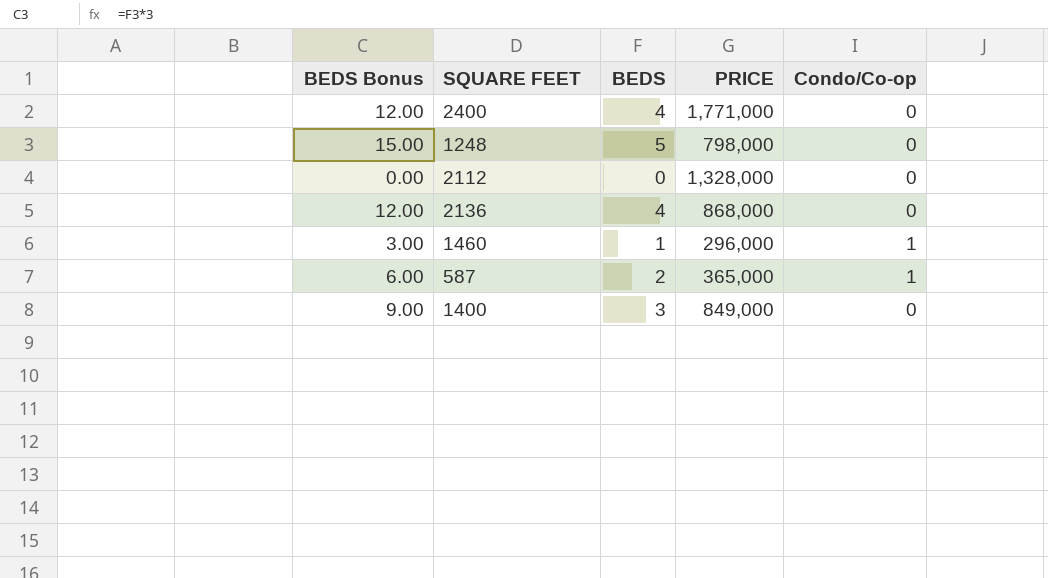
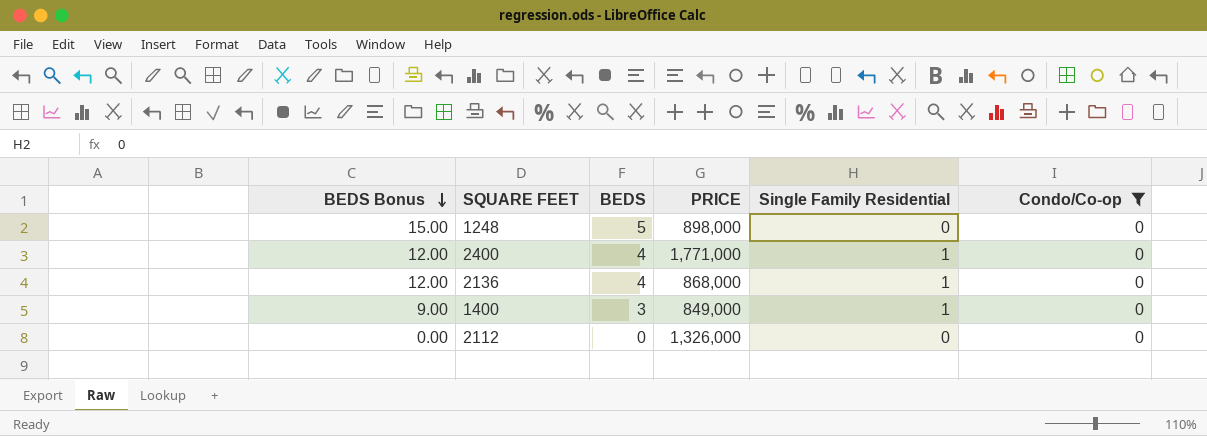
filter: none -> Condo/Co-op = 0
row order: none -> BEDS Bonus descending
column Single Family Residential | position: none -> 5
1248 | PRICE: 798,000 -> 898,000
2112 | PRICE: 1,328,000 -> 1,326,000

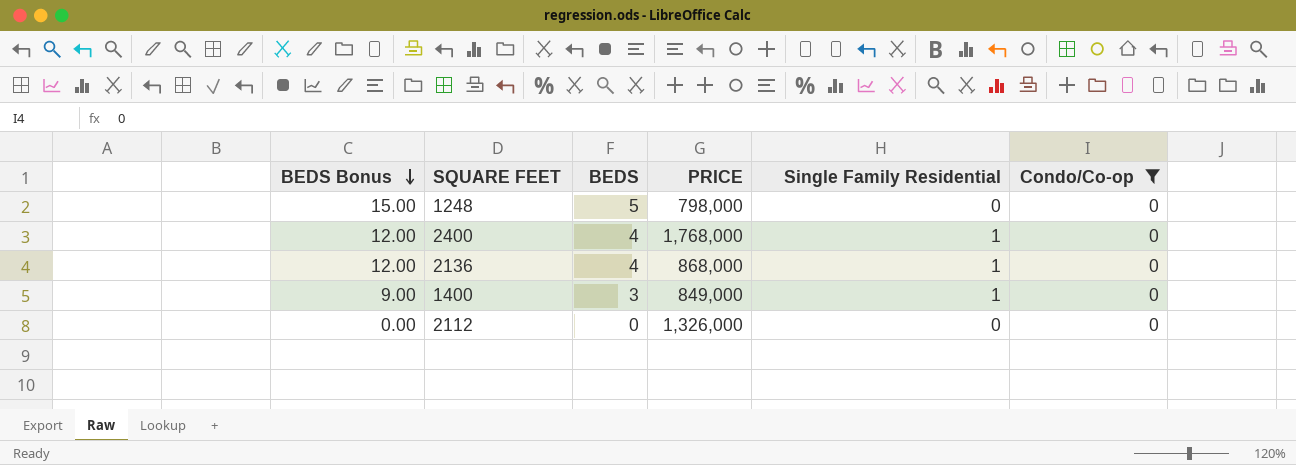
1248 | PRICE: 898,000 -> 798,000
2400 | PRICE: 1,771,000 -> 1,768,000

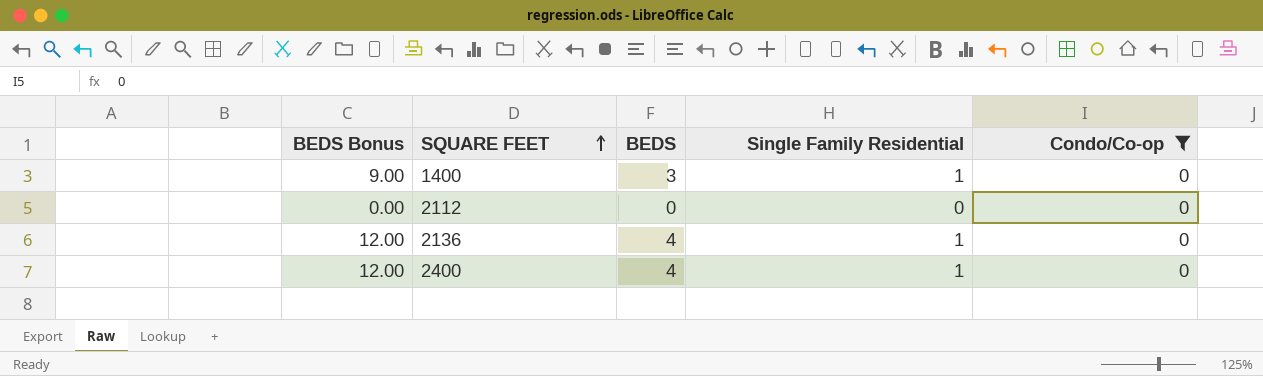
row order: BEDS Bonus descending -> SQUARE FEET ascending
column PRICE | position: 4 -> none
row 1248: 15.00 | 5 | 798,000 | 0 | 0 -> none

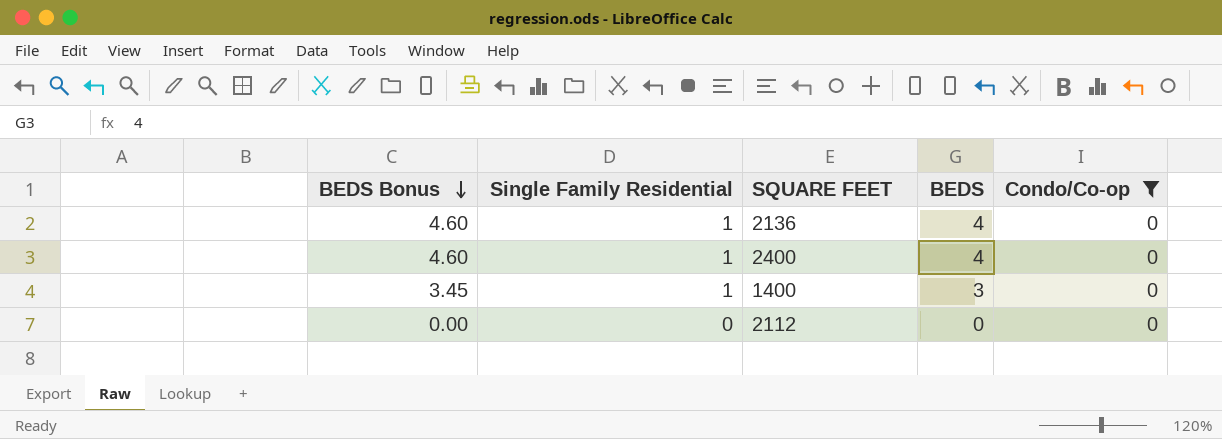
row order: SQUARE FEET ascending -> BEDS Bonus descending
column BEDS Bonus | formula: [BEDS] * 3 -> [BEDS] * 1.15
column Single Family Residential | position: 4 -> 2

